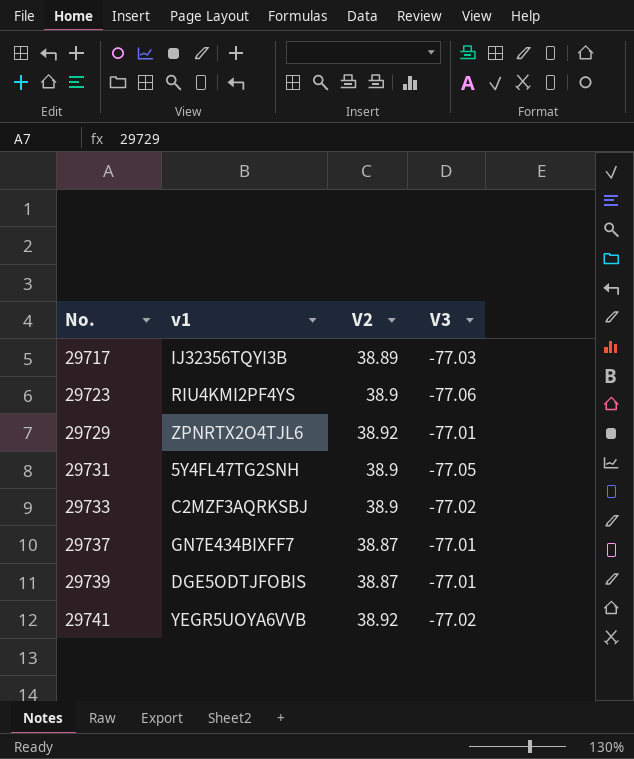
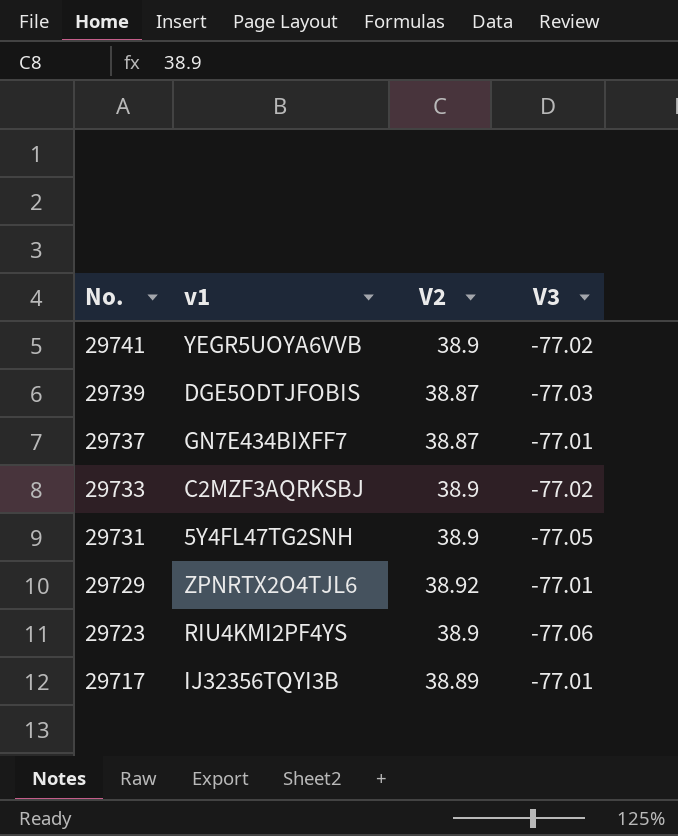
row order: No. ascending -> No. descending
29741 | V2: 38.92 -> 38.9
29739 | V3: -77.01 -> -77.03
29717 | V3: -77.03 -> -77.01

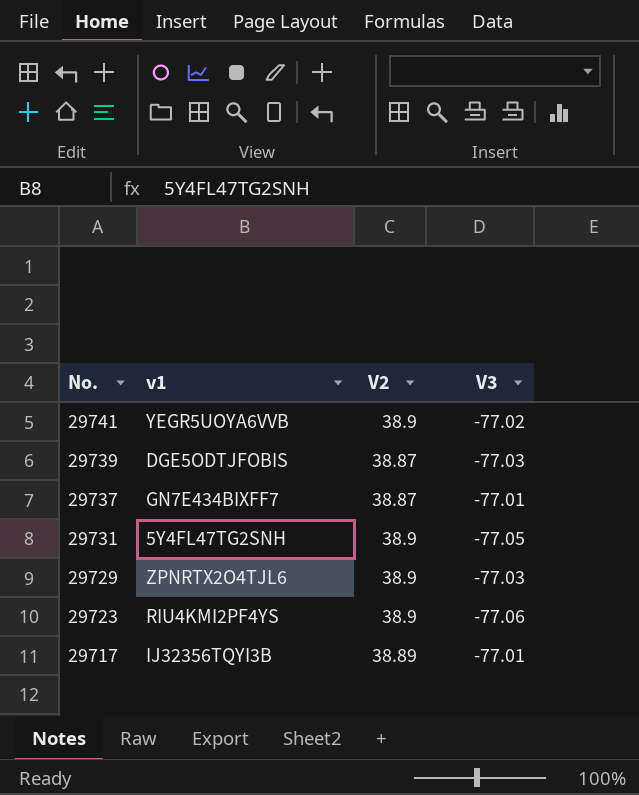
row 29733: C2MZF3AQRKSBJ | 38.9 | -77.02 -> none
29729 | V2: 38.92 -> 38.9
29729 | V3: -77.01 -> -77.03

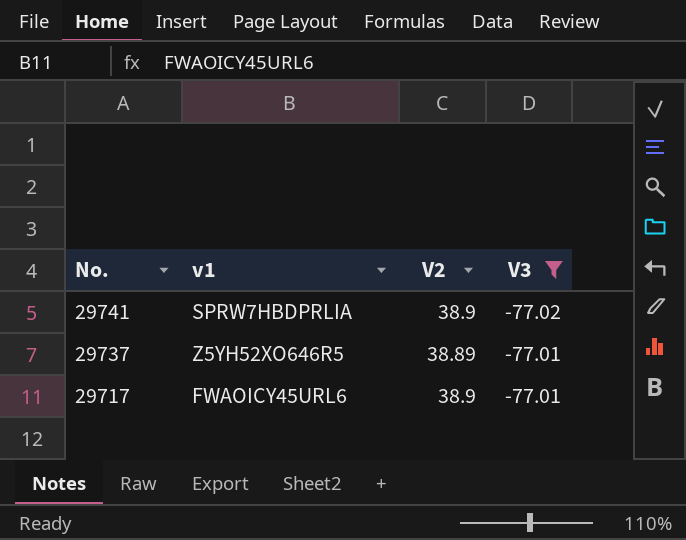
filter: none -> V3 >= -77.02
29741 | v1: YEGR5UOYA6VVB -> SPRW7HBDPRLIA
29737 | v1: GN7E434BIXFF7 -> Z5YH52XO646R5
29737 | V2: 38.87 -> 38.89
29717 | v1: IJ32356TQYI3B -> FWAOICY45URL6
29717 | V2: 38.89 -> 38.9

